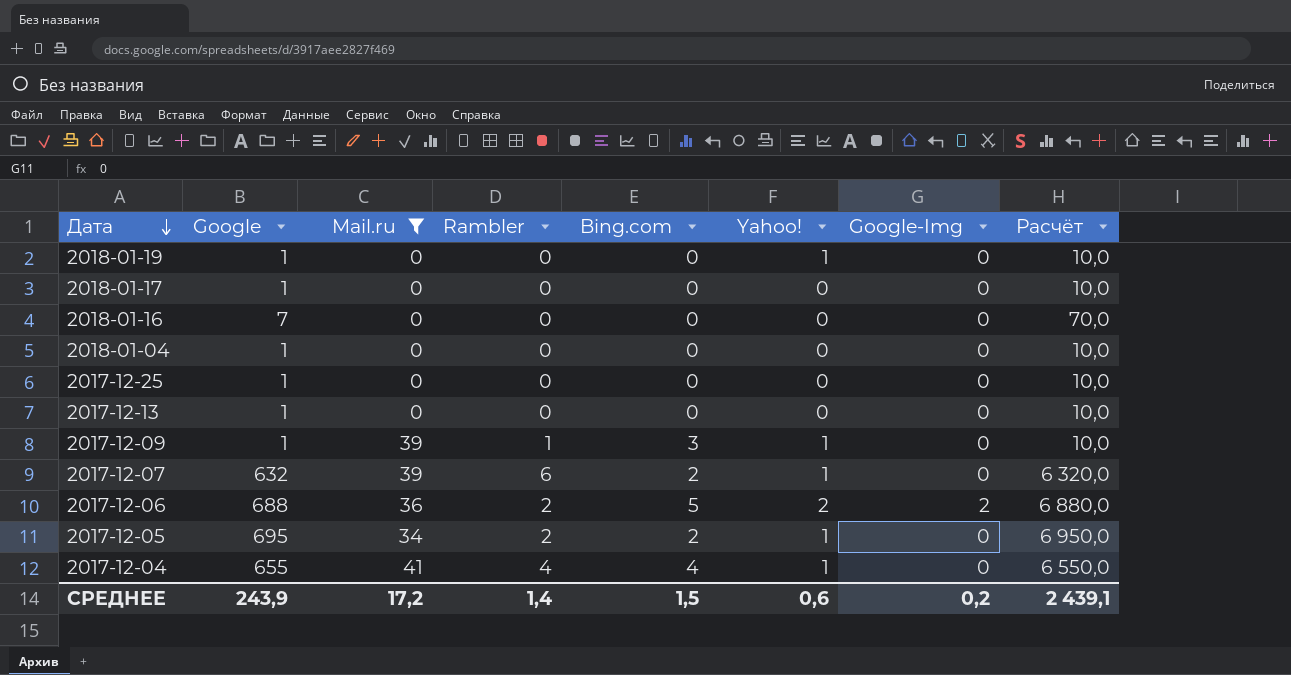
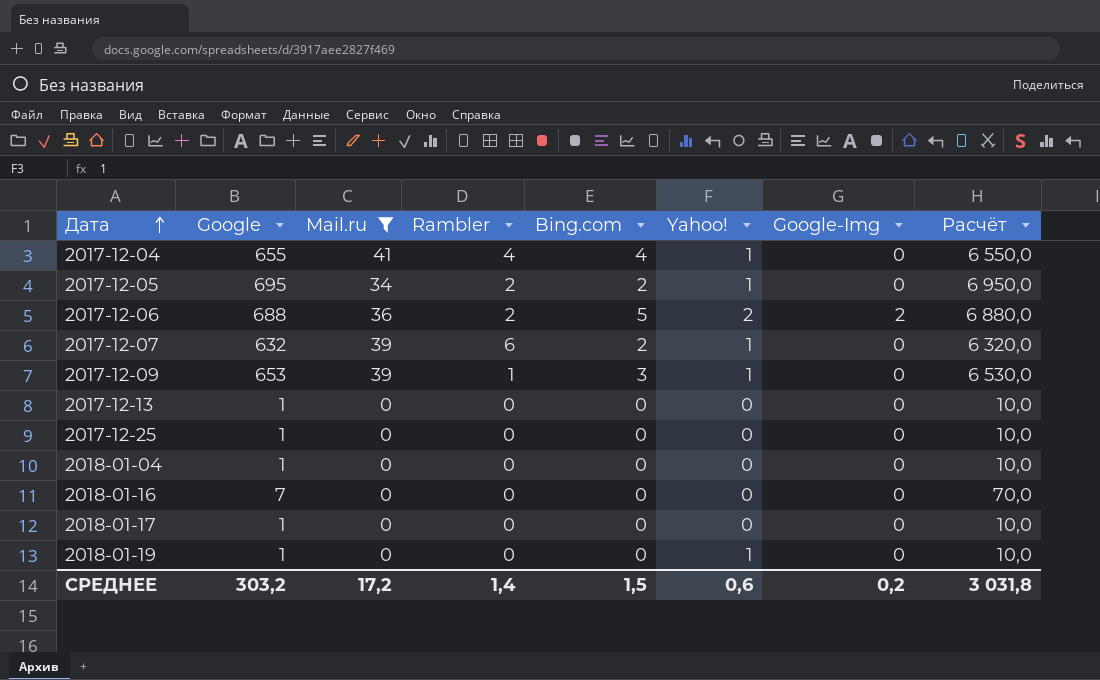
row order: Дата descending -> Дата ascending
2017-12-09 | Google: 1 -> 653
2017-12-09 | Расчёт: 10,0 -> 6 530,0
СРЕДНЕЕ | Google: 243,9 -> 303,2
СРЕДНЕЕ | Расчёт: 2 439,1 -> 3 031,8

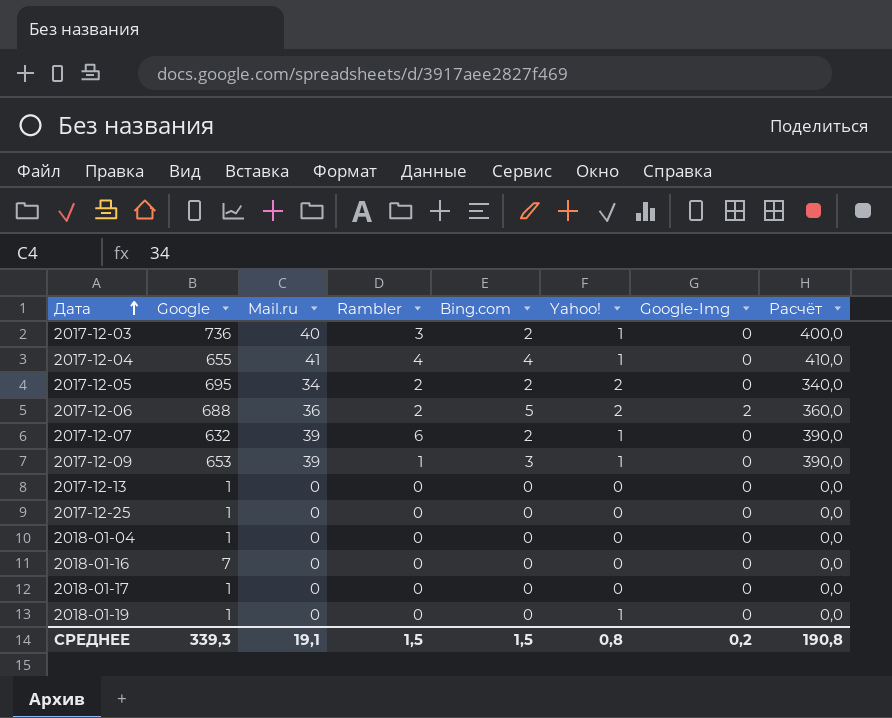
filter: Mail.ru != 40 -> none
column Расчёт | formula: [Google] * 10 -> [Mail.ru] * 10
2017-12-05 | Yahoo!: 1 -> 2
СРЕДНЕЕ | Google: 303,2 -> 339,3
СРЕДНЕЕ | Mail.ru: 17,2 -> 19,1
СРЕДНЕЕ | Rambler: 1,4 -> 1,5
СРЕДНЕЕ | Yahoo!: 0,6 -> 0,8
СРЕДНЕЕ | Расчёт: 3 031,8 -> 190,8

